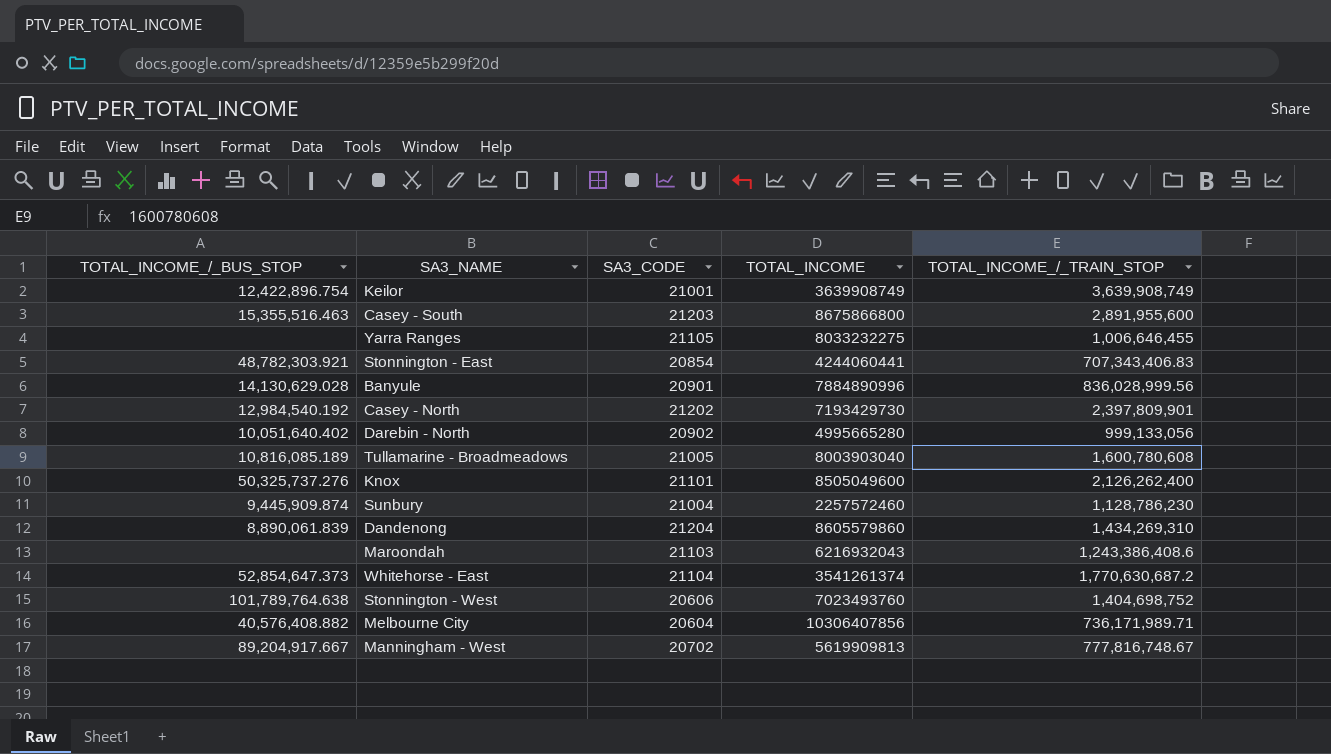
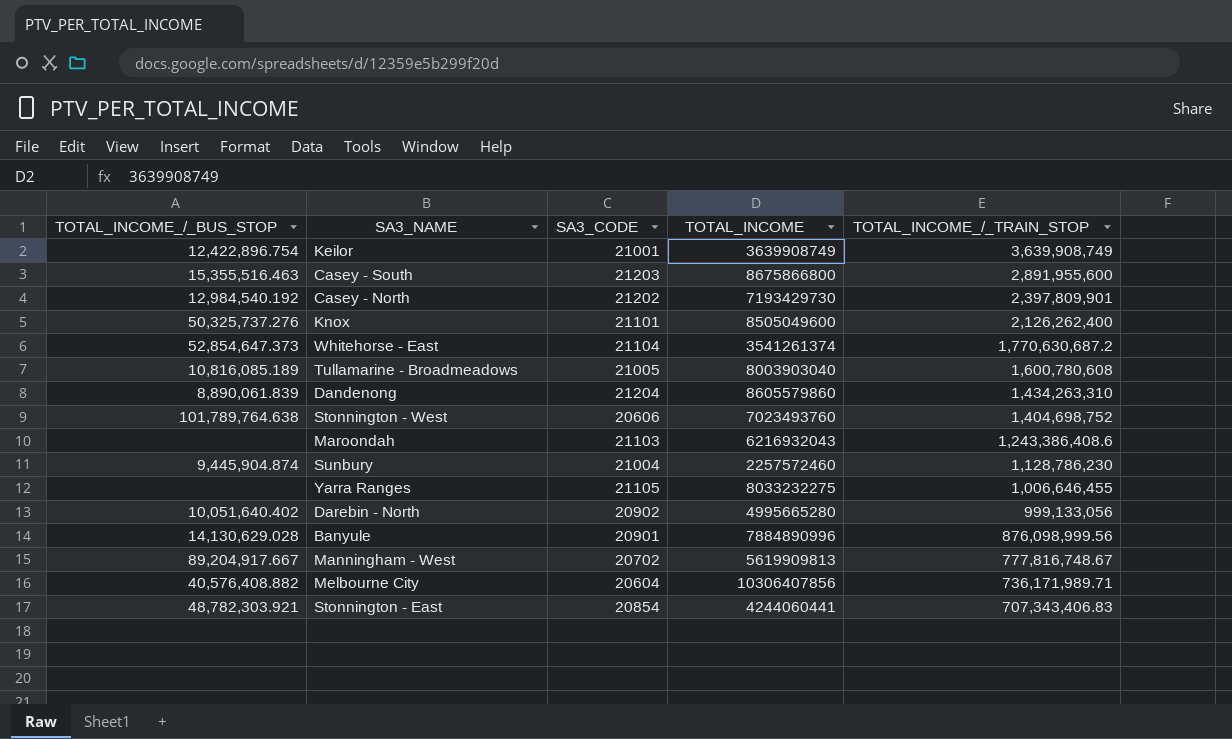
row order: none -> TOTAL_INCOME_/_TRAIN_STOP descending
Dandenong | TOTAL_INCOME_/_TRAIN_STOP: 1,434,269,310 -> 1,434,263,310
Sunbury | TOTAL_INCOME_/_BUS_STOP: 9,445,909.874 -> 9,445,904.874
Banyule | TOTAL_INCOME_/_TRAIN_STOP: 836,028,999.56 -> 876,098,999.56

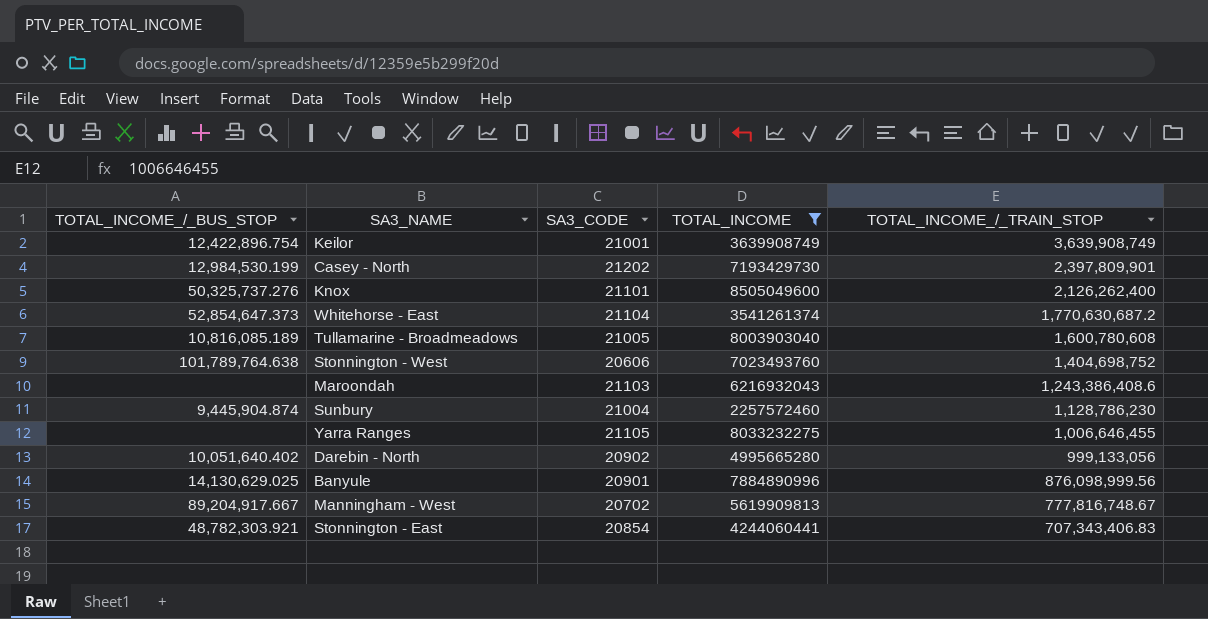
filter: none -> TOTAL_INCOME <= 8505049600
Casey - North | TOTAL_INCOME_/_BUS_STOP: 12,984,540.192 -> 12,984,530.199
Banyule | TOTAL_INCOME_/_BUS_STOP: 14,130,629.028 -> 14,130,629.025

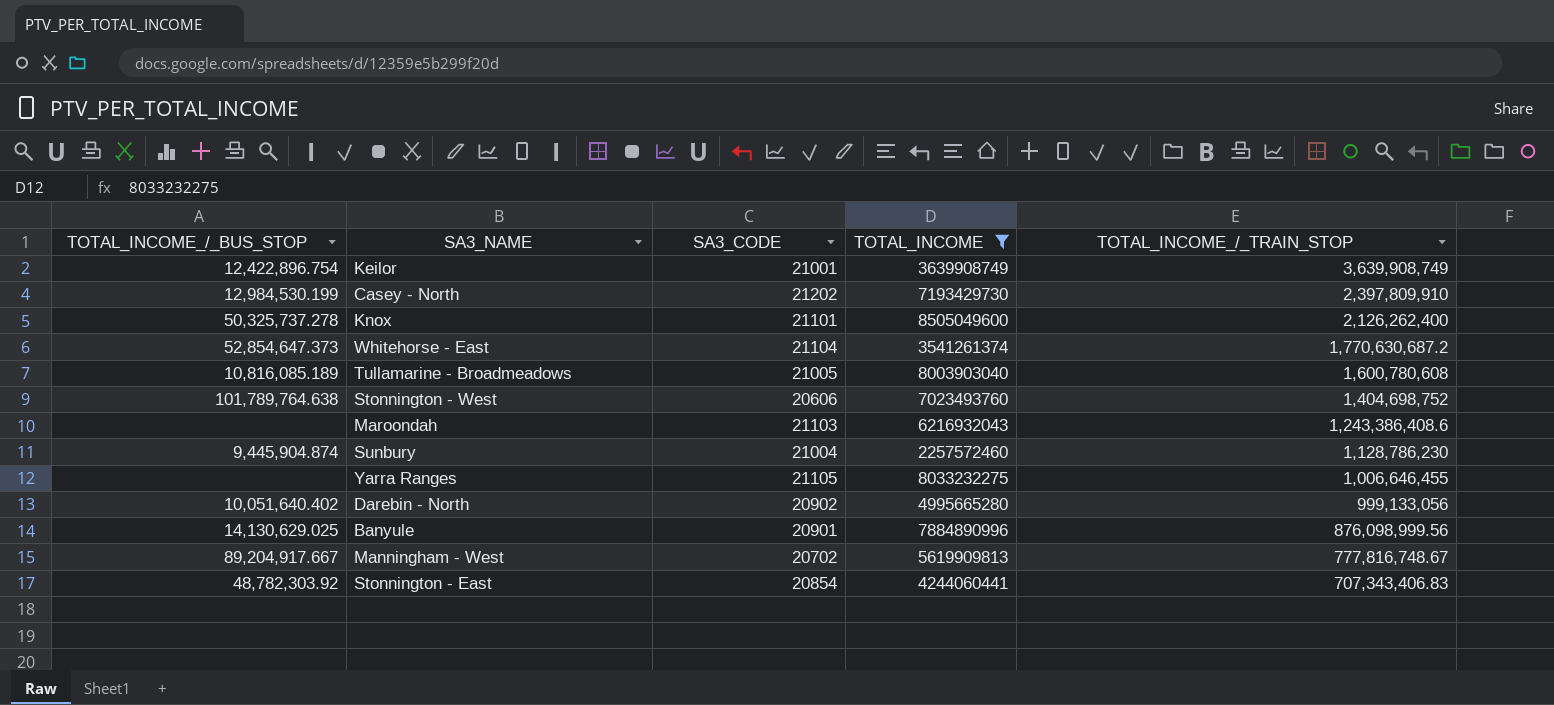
Casey - North | TOTAL_INCOME_/_TRAIN_STOP: 2,397,809,901 -> 2,397,809,910
Knox | TOTAL_INCOME_/_BUS_STOP: 50,325,737.276 -> 50,325,737.278
Stonnington - East | TOTAL_INCOME_/_BUS_STOP: 48,782,303.921 -> 48,782,303.92

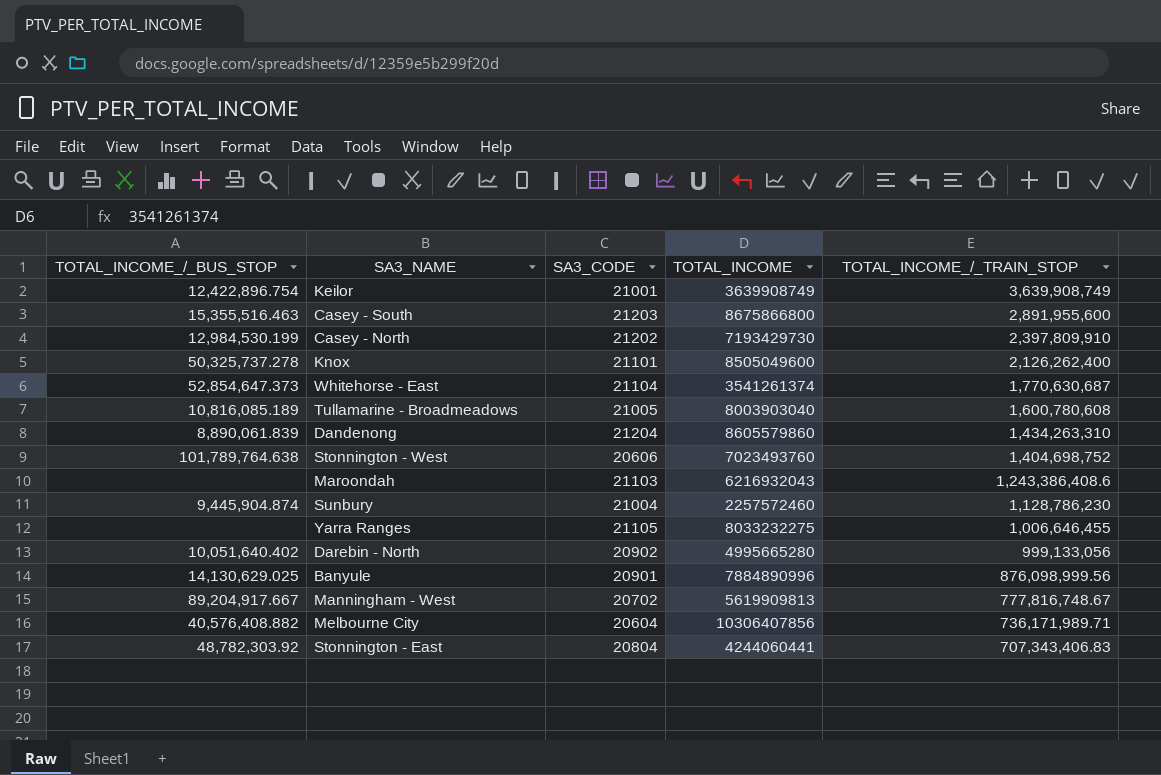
filter: TOTAL_INCOME <= 8505049600 -> none
Whitehorse - East | TOTAL_INCOME_/_TRAIN_STOP: 1,770,630,687.2 -> 1,770,630,687
Stonnington - East | SA3_CODE: 20854 -> 20804

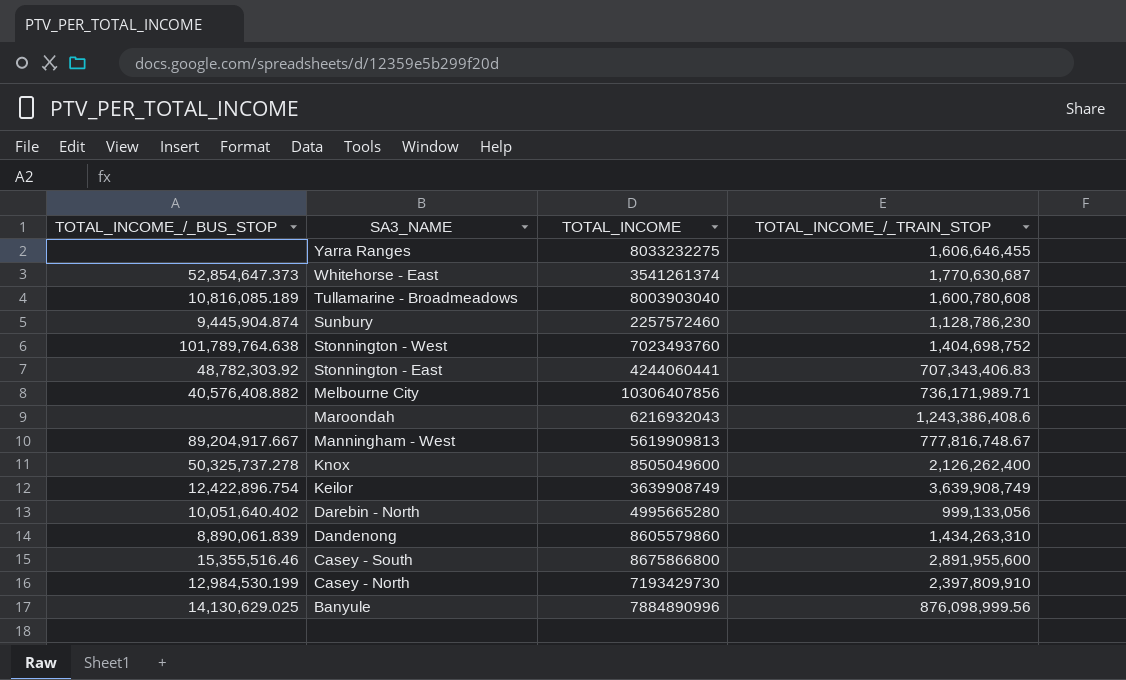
row order: TOTAL_INCOME_/_TRAIN_STOP descending -> SA3_NAME descending
column SA3_CODE | position: 3 -> none
Yarra Ranges | TOTAL_INCOME_/_TRAIN_STOP: 1,006,646,455 -> 1,606,646,455
Casey - South | TOTAL_INCOME_/_BUS_STOP: 15,355,516.463 -> 15,355,516.46

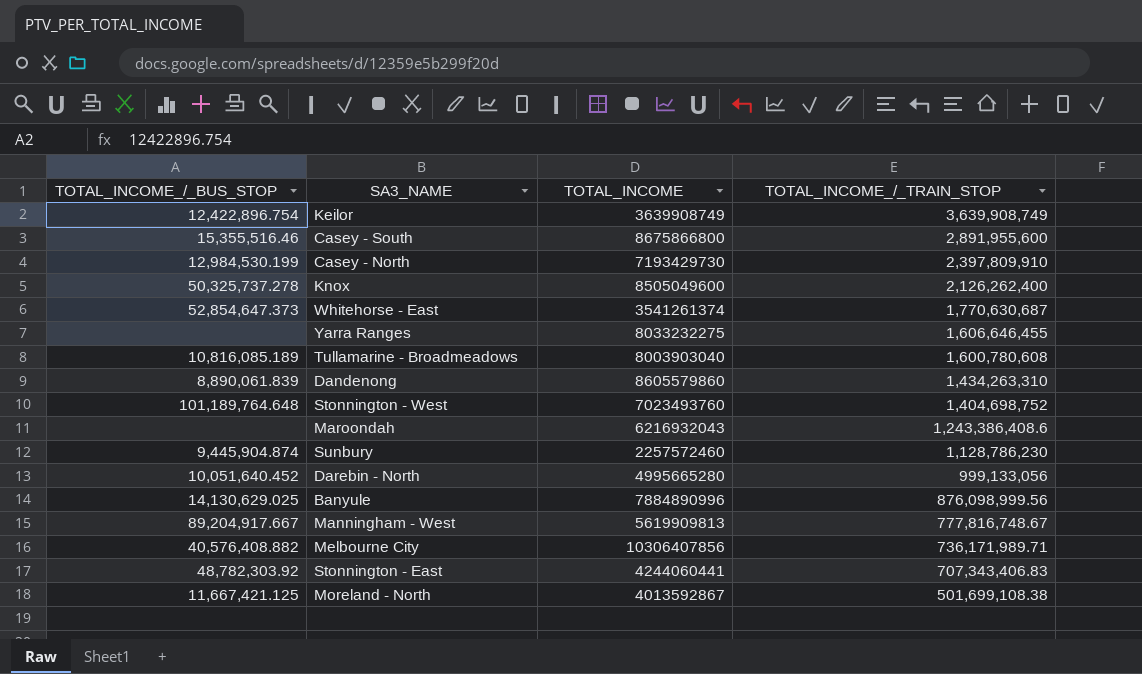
row order: SA3_NAME descending -> TOTAL_INCOME_/_TRAIN_STOP descending
Stonnington - West | TOTAL_INCOME_/_BUS_STOP: 101,789,764.638 -> 101,189,764.648
Darebin - North | TOTAL_INCOME_/_BUS_STOP: 10,051,640.402 -> 10,051,640.452
row Moreland - North: none -> 11,667,421.125 | 4013592867 | 501,699,108.38

